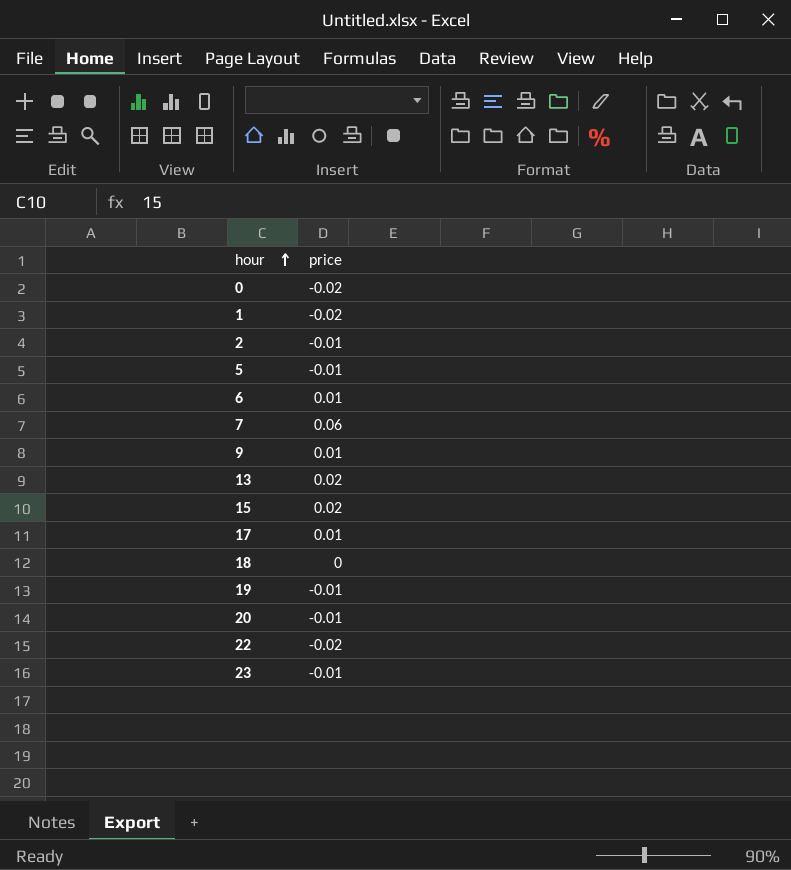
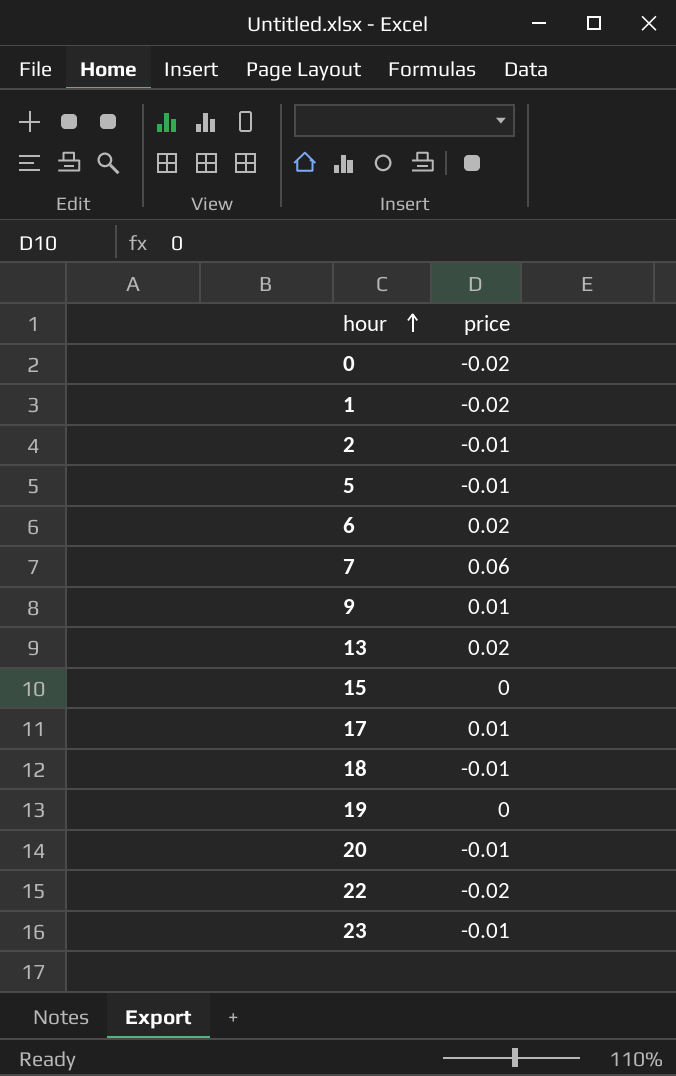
6 | price: 0.01 -> 0.02
15 | price: 0.02 -> 0
18 | price: 0 -> -0.01
19 | price: -0.01 -> 0

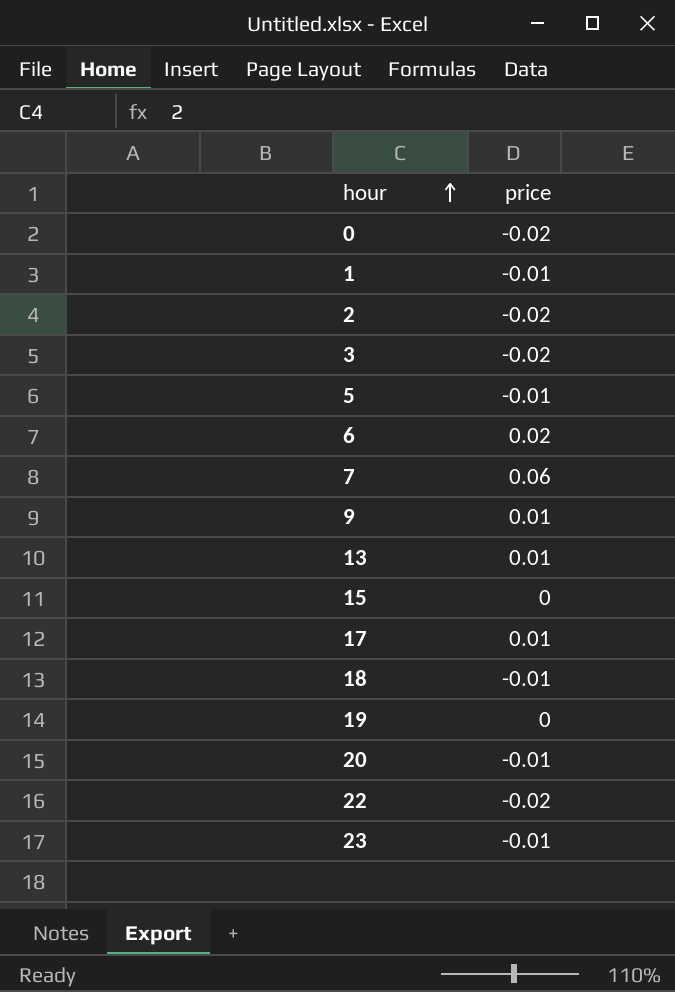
1 | price: -0.02 -> -0.01
2 | price: -0.01 -> -0.02
row 3: none -> -0.02
13 | price: 0.02 -> 0.01

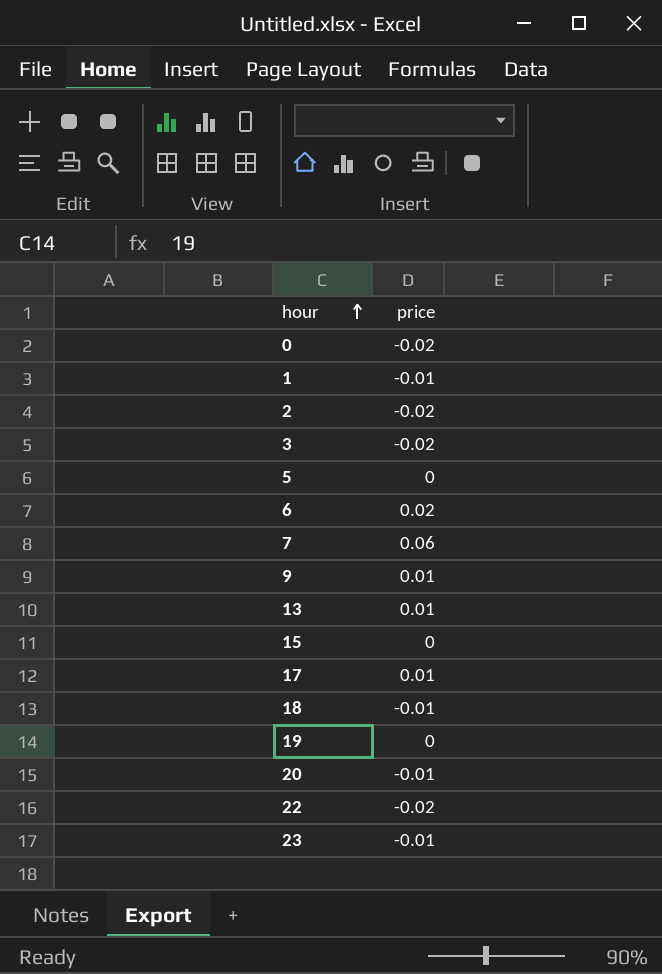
5 | price: -0.01 -> 0

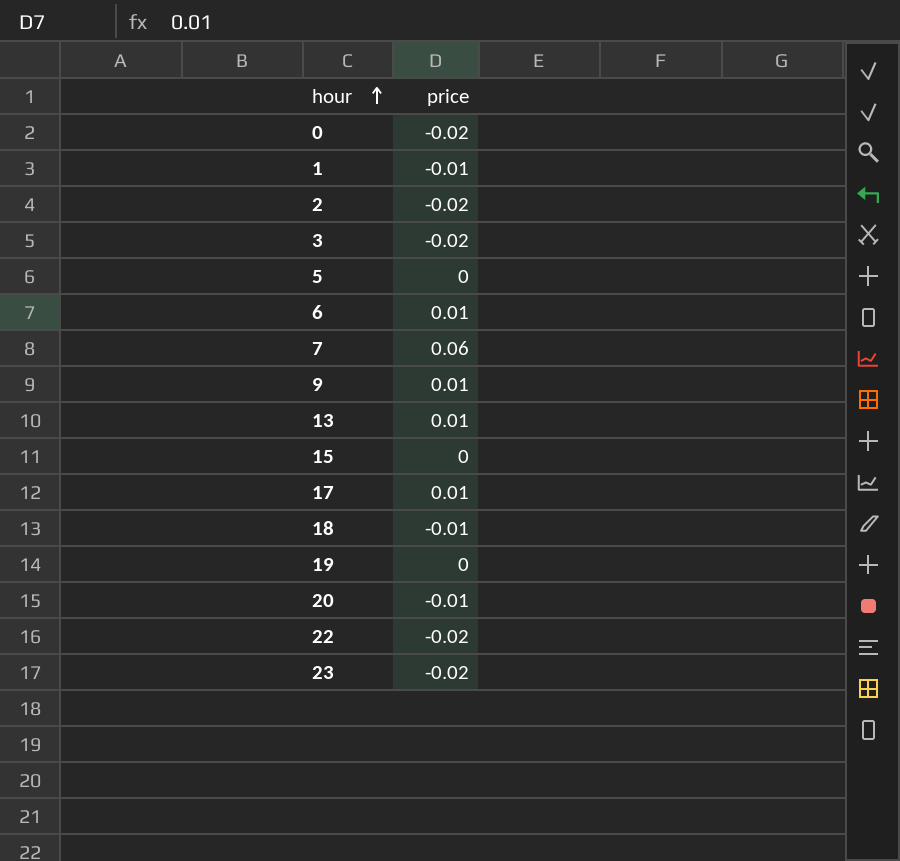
6 | price: 0.02 -> 0.01
23 | price: -0.01 -> -0.02

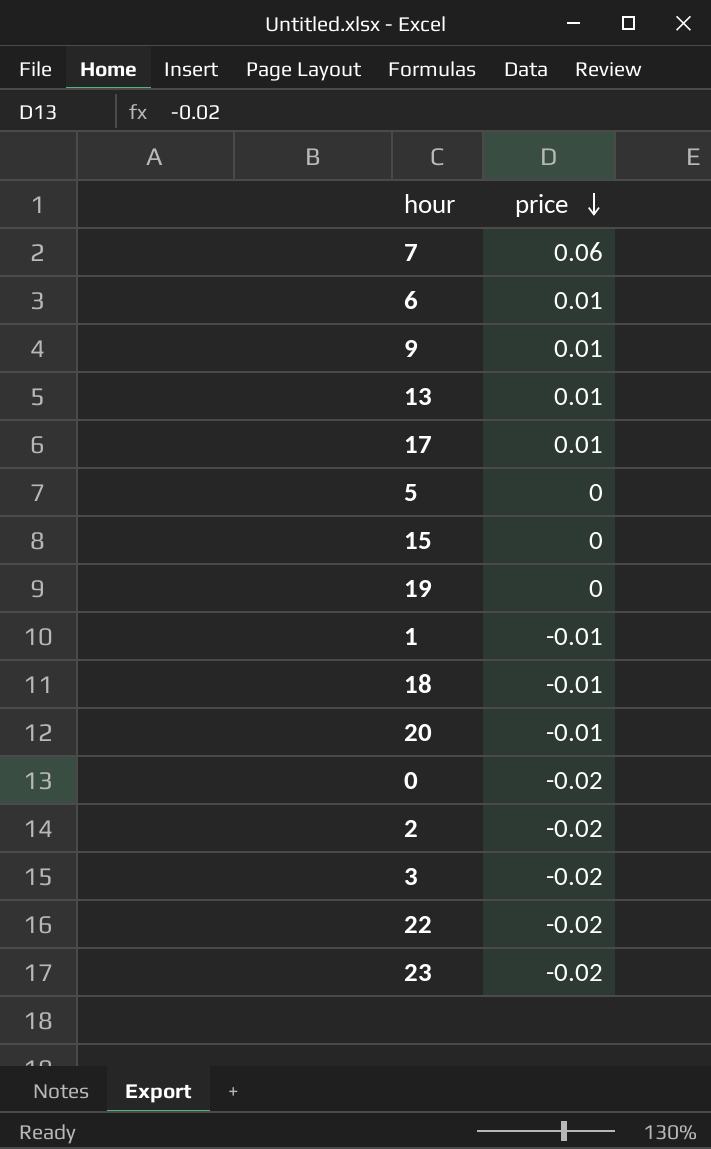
row order: hour ascending -> price descending

